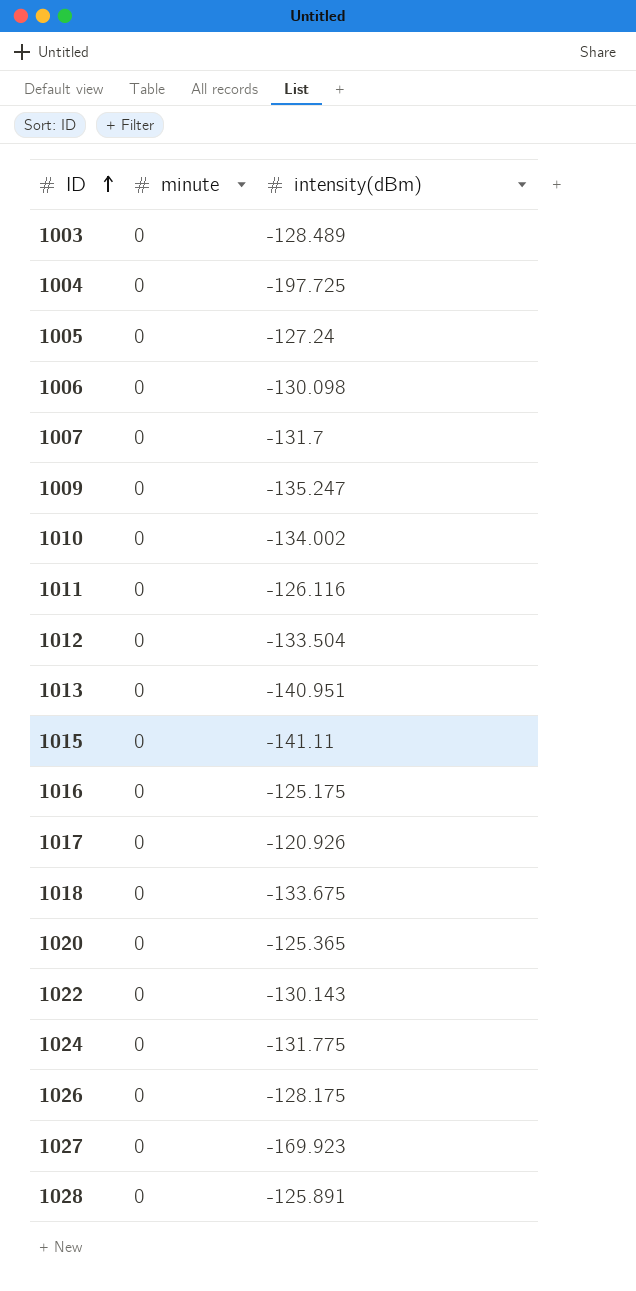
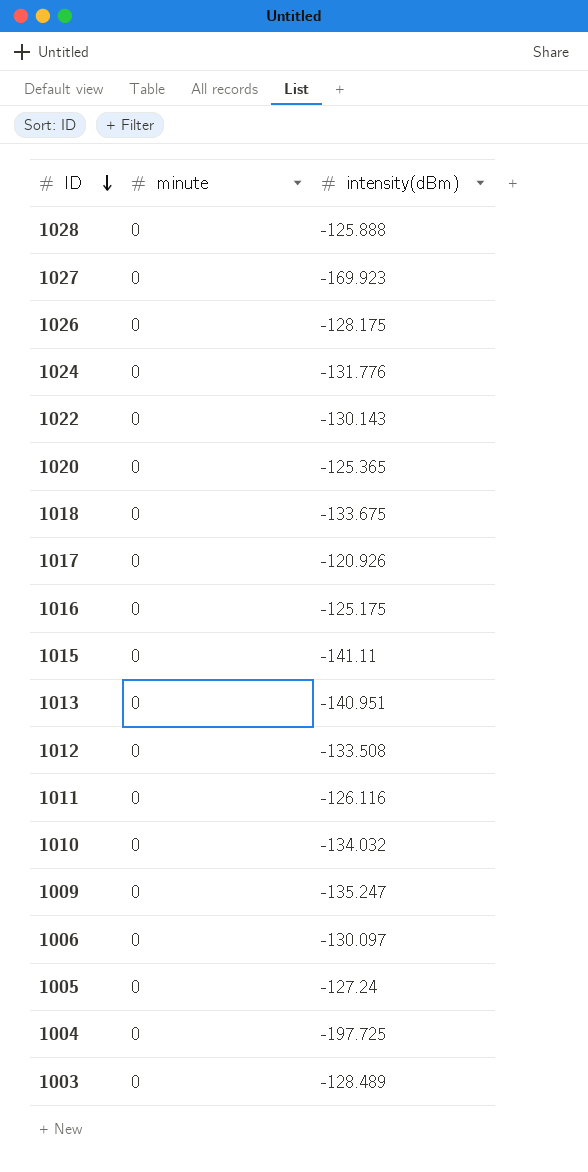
row order: ID ascending -> ID descending
row 1007: 0 | -131.7 -> none
1028 | intensity(dBm): -125.891 -> -125.888
1024 | intensity(dBm): -131.775 -> -131.776
1012 | intensity(dBm): -133.504 -> -133.508
1010 | intensity(dBm): -134.002 -> -134.032
1006 | intensity(dBm): -130.098 -> -130.097

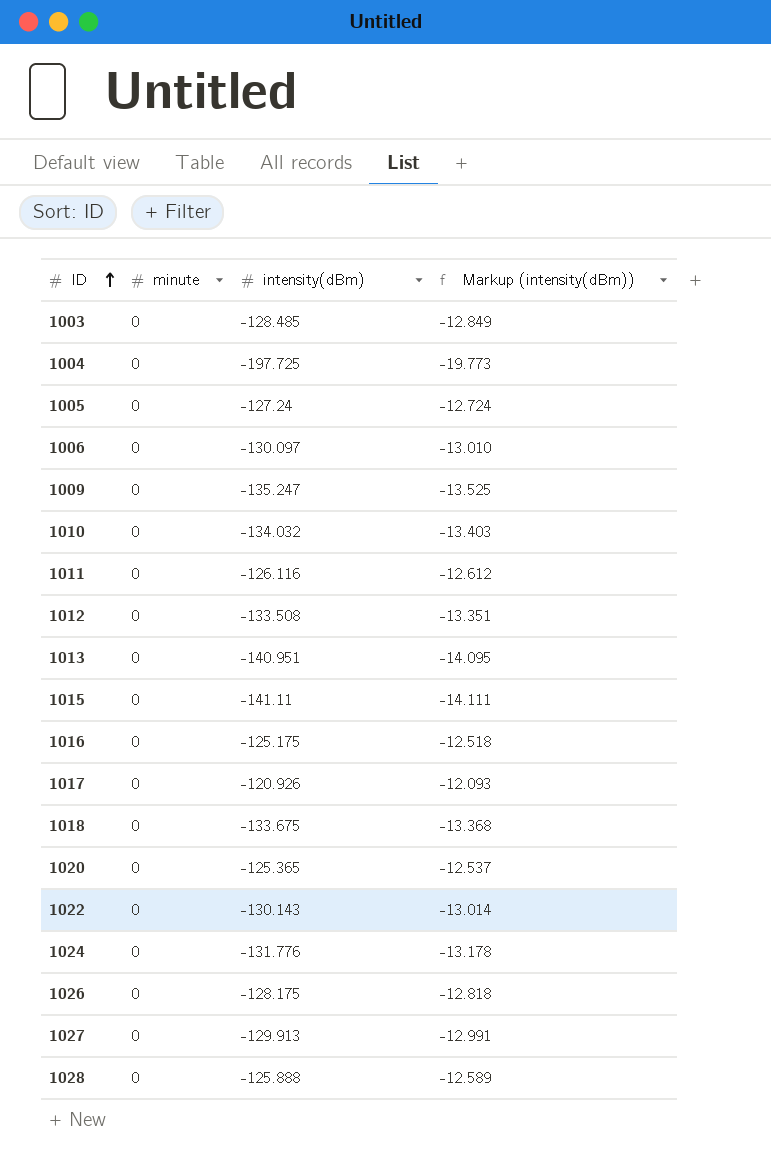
row order: ID descending -> ID ascending
column Markup (intensity(dBm)) | formula: none -> [intensity(dBm)] * 0.1
1003 | intensity(dBm): -128.489 -> -128.485
1027 | intensity(dBm): -169.923 -> -129.913

